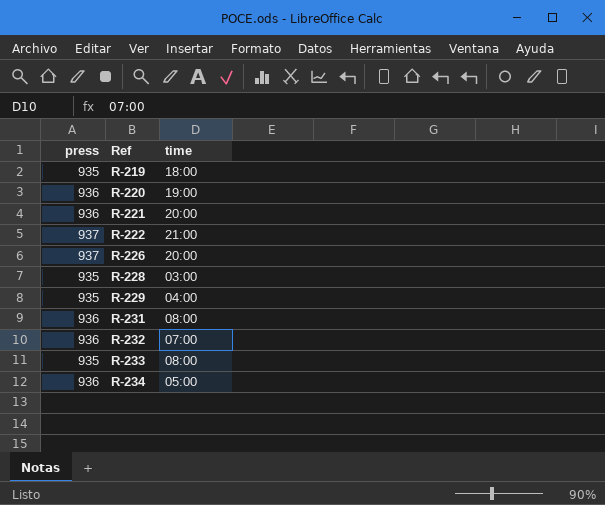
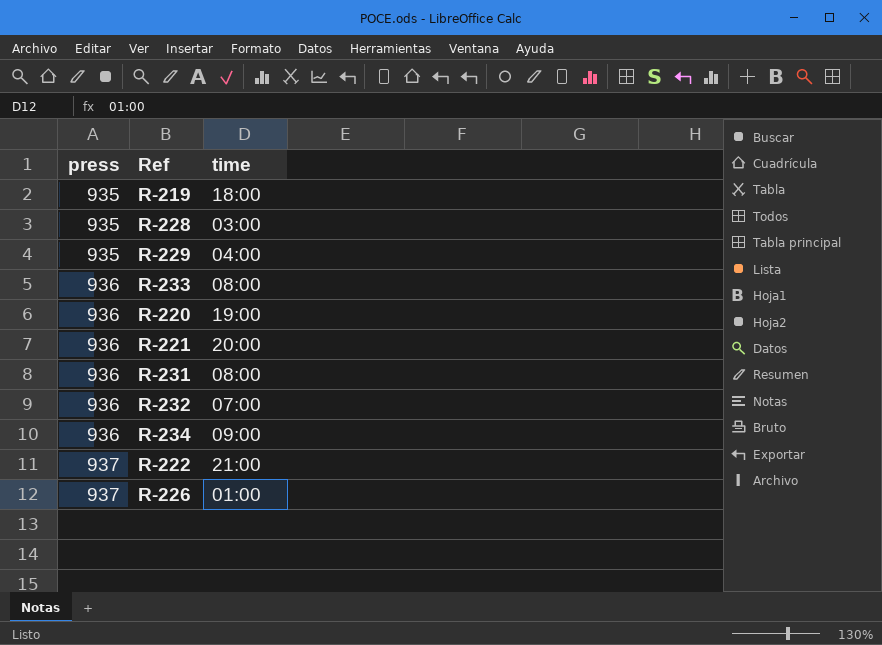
row order: Ref ascending -> press ascending
R-233 | press: 935 -> 936
R-234 | time: 05:00 -> 09:00
R-226 | time: 20:00 -> 01:00

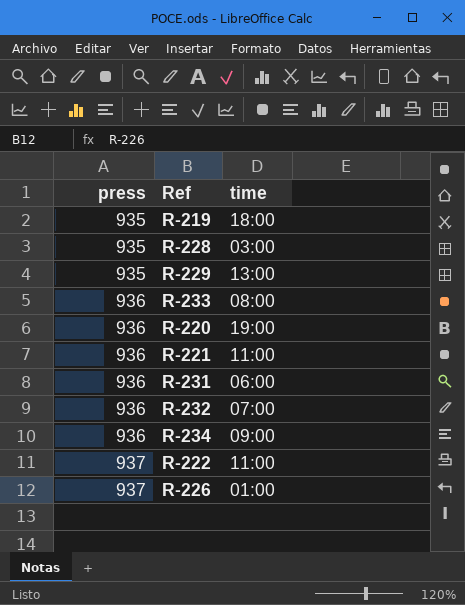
R-229 | time: 04:00 -> 13:00
R-221 | time: 20:00 -> 11:00
R-231 | time: 08:00 -> 06:00
R-222 | time: 21:00 -> 11:00

